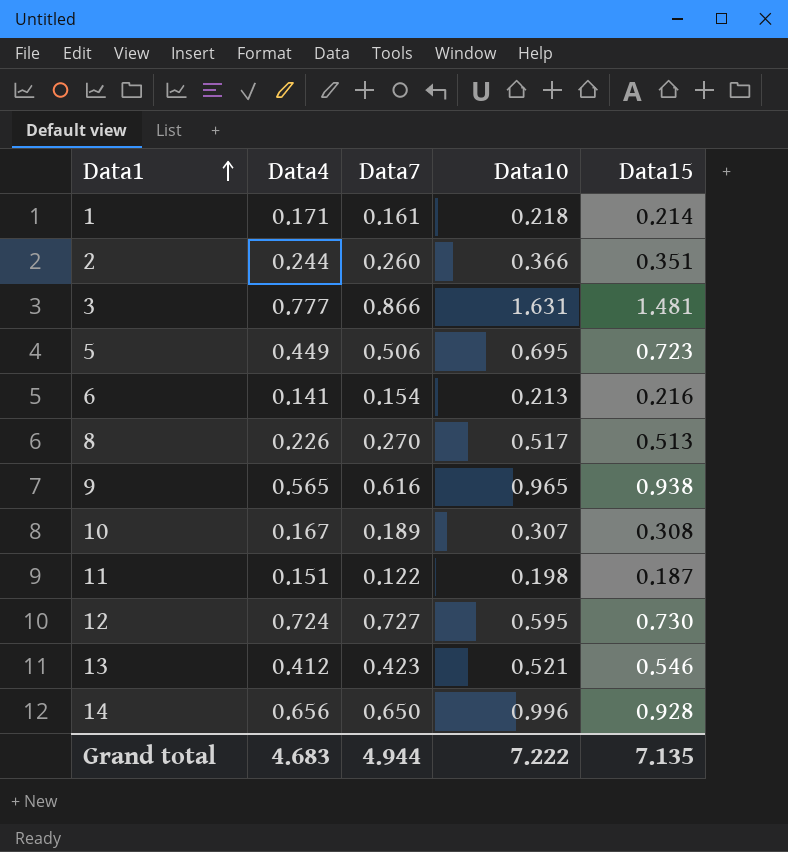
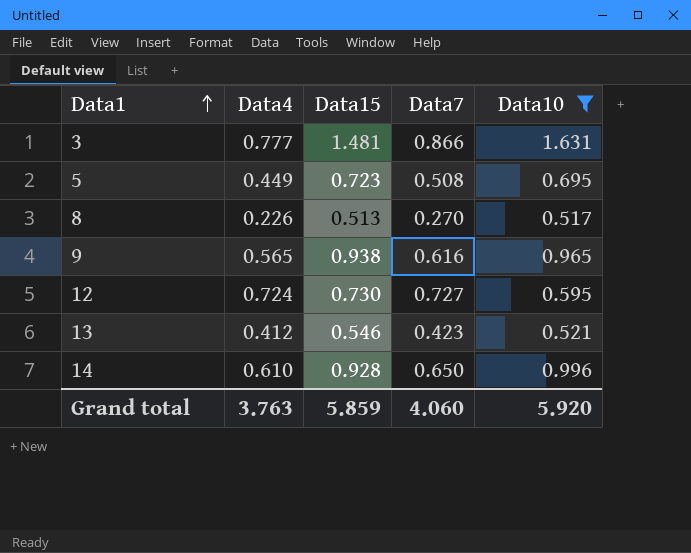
filter: none -> Data10 >= 0.517
column Data15 | position: 5 -> 3
5 | Data7: 0.506 -> 0.508
14 | Data4: 0.656 -> 0.610
Grand total | Data4: 4.683 -> 3.763
Grand total | Data15: 7.135 -> 5.859
Grand total | Data7: 4.944 -> 4.060
Grand total | Data10: 7.222 -> 5.920

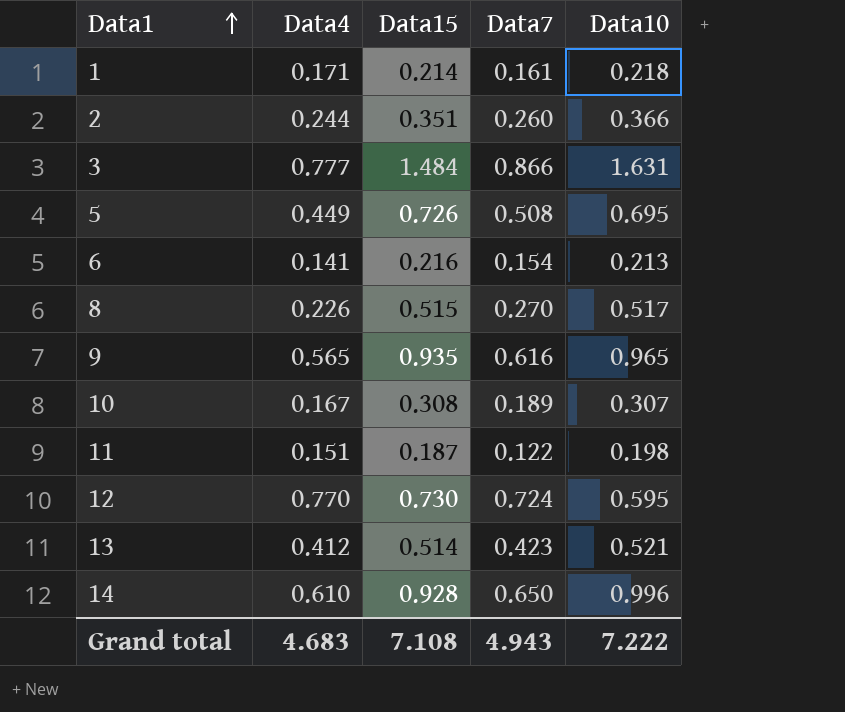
filter: Data10 >= 0.517 -> none
3 | Data15: 1.481 -> 1.484
5 | Data15: 0.723 -> 0.726
8 | Data15: 0.513 -> 0.515
9 | Data15: 0.938 -> 0.935
12 | Data4: 0.724 -> 0.770
12 | Data7: 0.727 -> 0.724
13 | Data15: 0.546 -> 0.514
Grand total | Data4: 3.763 -> 4.683
Grand total | Data15: 5.859 -> 7.108
Grand total | Data7: 4.060 -> 4.943
Grand total | Data10: 5.920 -> 7.222

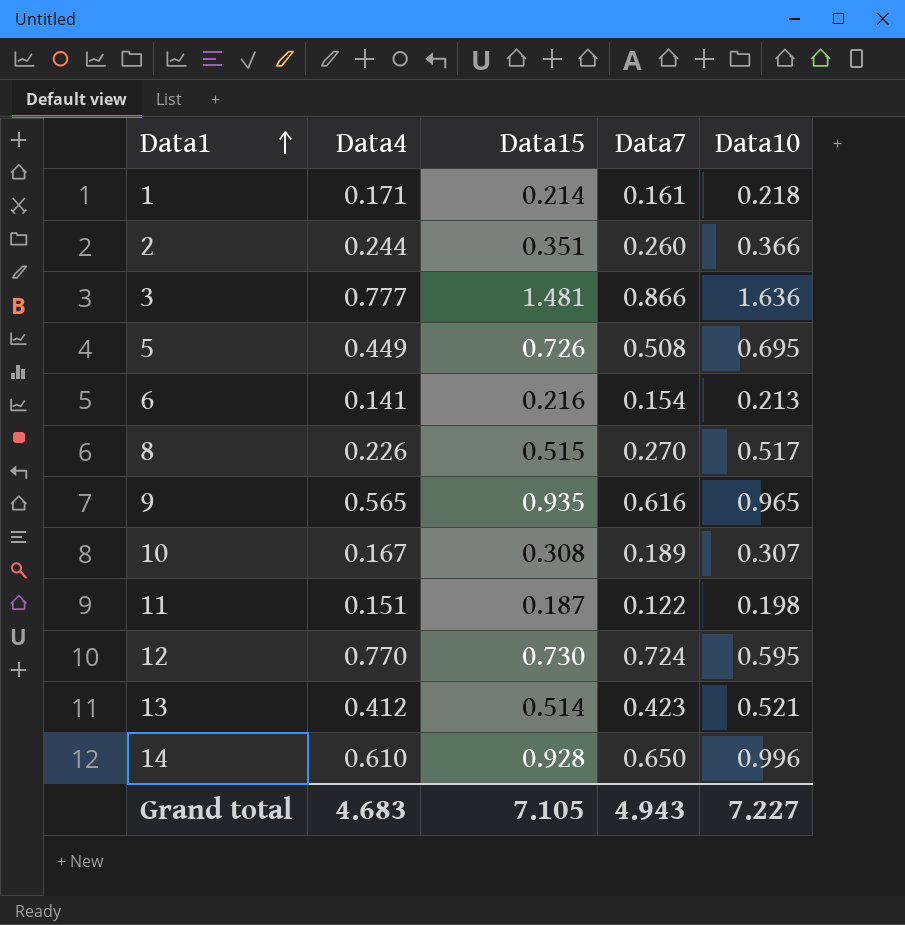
3 | Data15: 1.484 -> 1.481
3 | Data10: 1.631 -> 1.636
Grand total | Data15: 7.108 -> 7.105
Grand total | Data10: 7.222 -> 7.227

